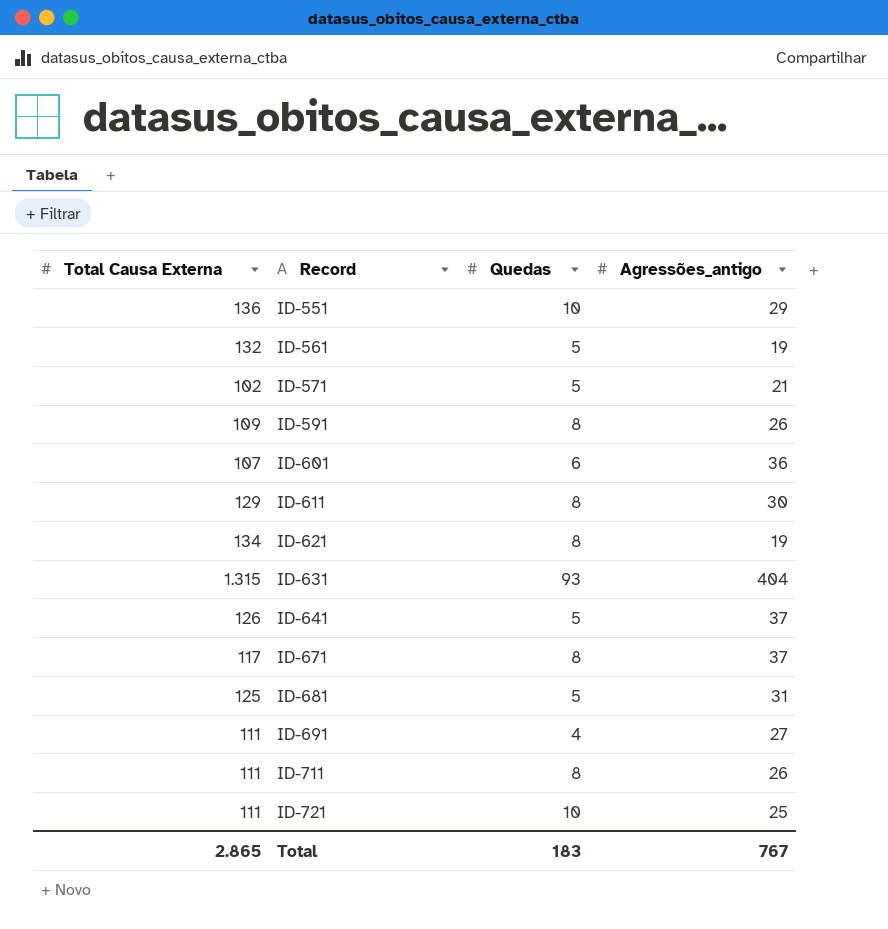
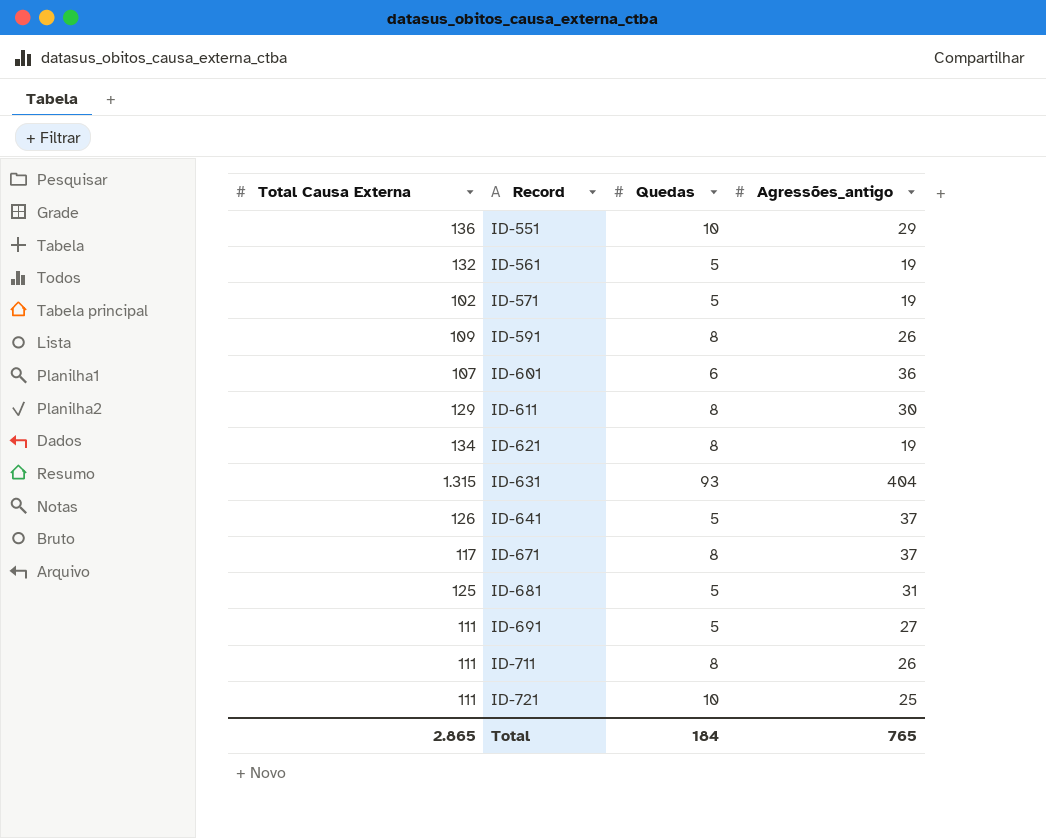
ID-571 | Agressões_antigo: 21 -> 19
ID-691 | Quedas: 4 -> 5
Total | Quedas: 183 -> 184
Total | Agressões_antigo: 767 -> 765

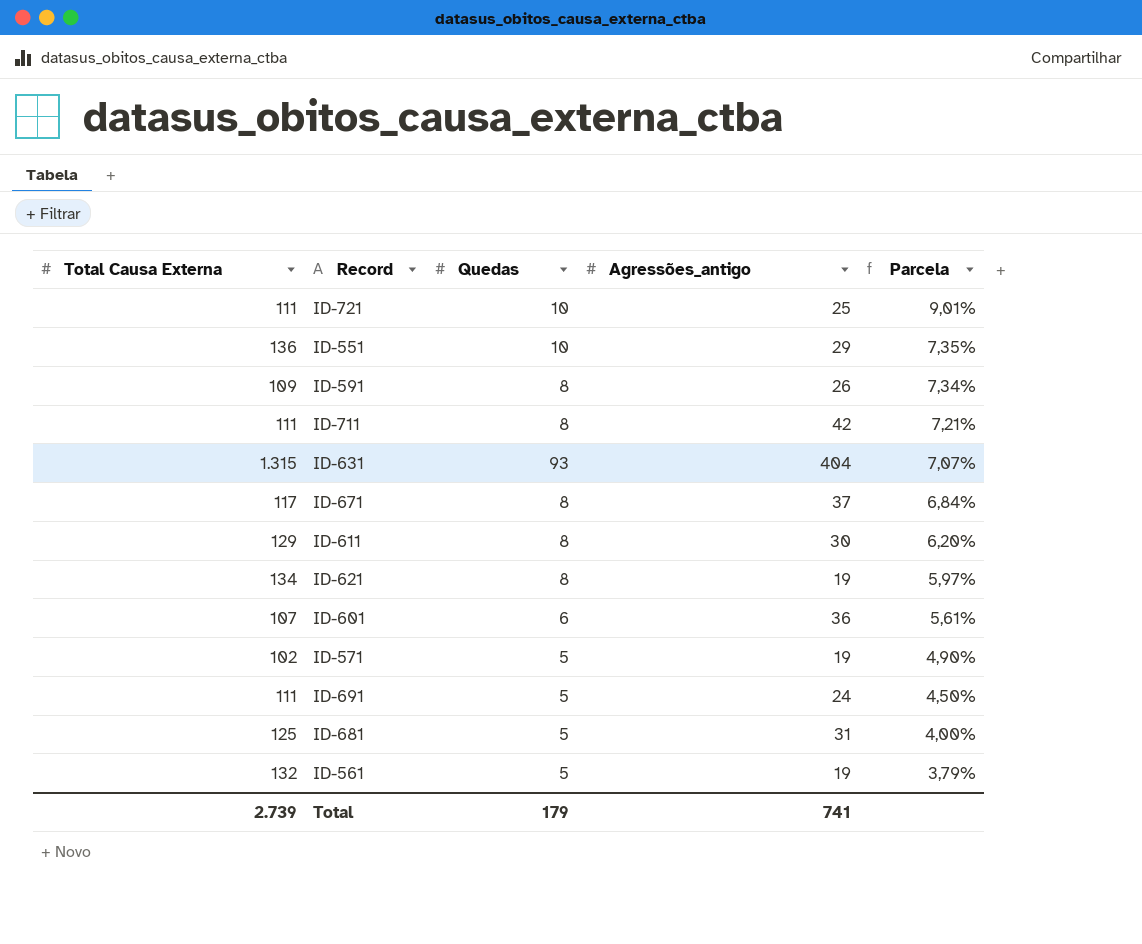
row order: Record ascending -> Parcela descending
column Parcela | formula: none -> [Quedas] / [Total Causa Externa]
row ID-641: 126 | 5 | 37 -> none
ID-711 | Agressões_antigo: 26 -> 42
ID-691 | Agressões_antigo: 27 -> 24
Total | Total Causa Externa: 2.865 -> 2.739
Total | Quedas: 184 -> 179
Total | Agressões_antigo: 765 -> 741

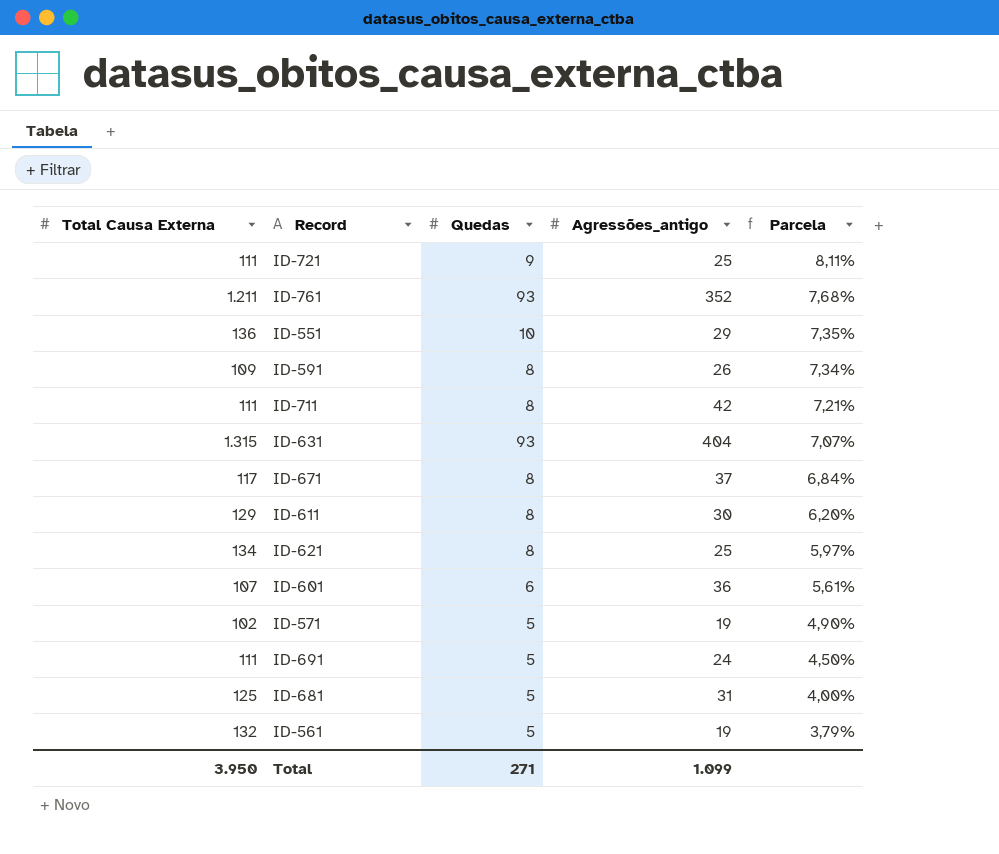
ID-721 | Quedas: 10 -> 9
ID-721 | Parcela: 9,01% -> 8,11%
row ID-761: none -> 1.211 | 93 | 352 | 7,68%
ID-621 | Agressões_antigo: 19 -> 25
Total | Total Causa Externa: 2.739 -> 3.950
Total | Quedas: 179 -> 271
Total | Agressões_antigo: 741 -> 1.099

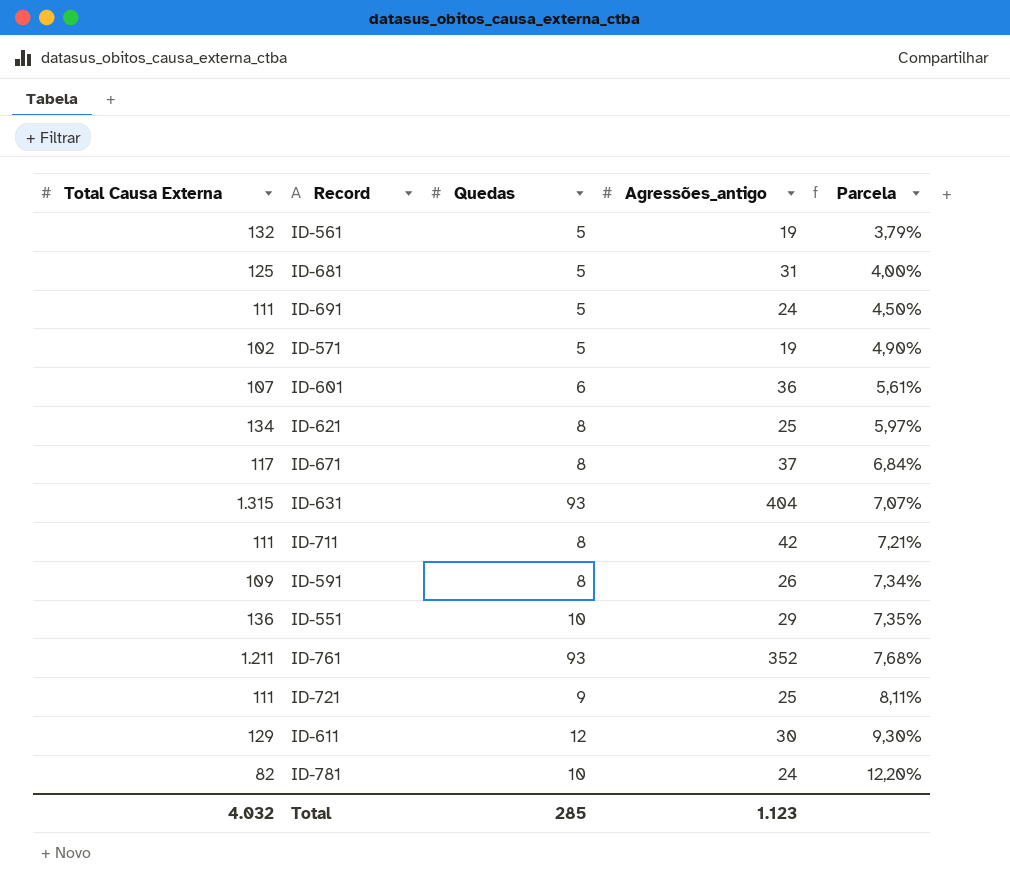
row order: Parcela descending -> Parcela ascending
ID-611 | Quedas: 8 -> 12
ID-611 | Parcela: 6,20% -> 9,30%
row ID-781: none -> 82 | 10 | 24 | 12,20%
Total | Total Causa Externa: 3.950 -> 4.032
Total | Quedas: 271 -> 285
Total | Agressões_antigo: 1.099 -> 1.123

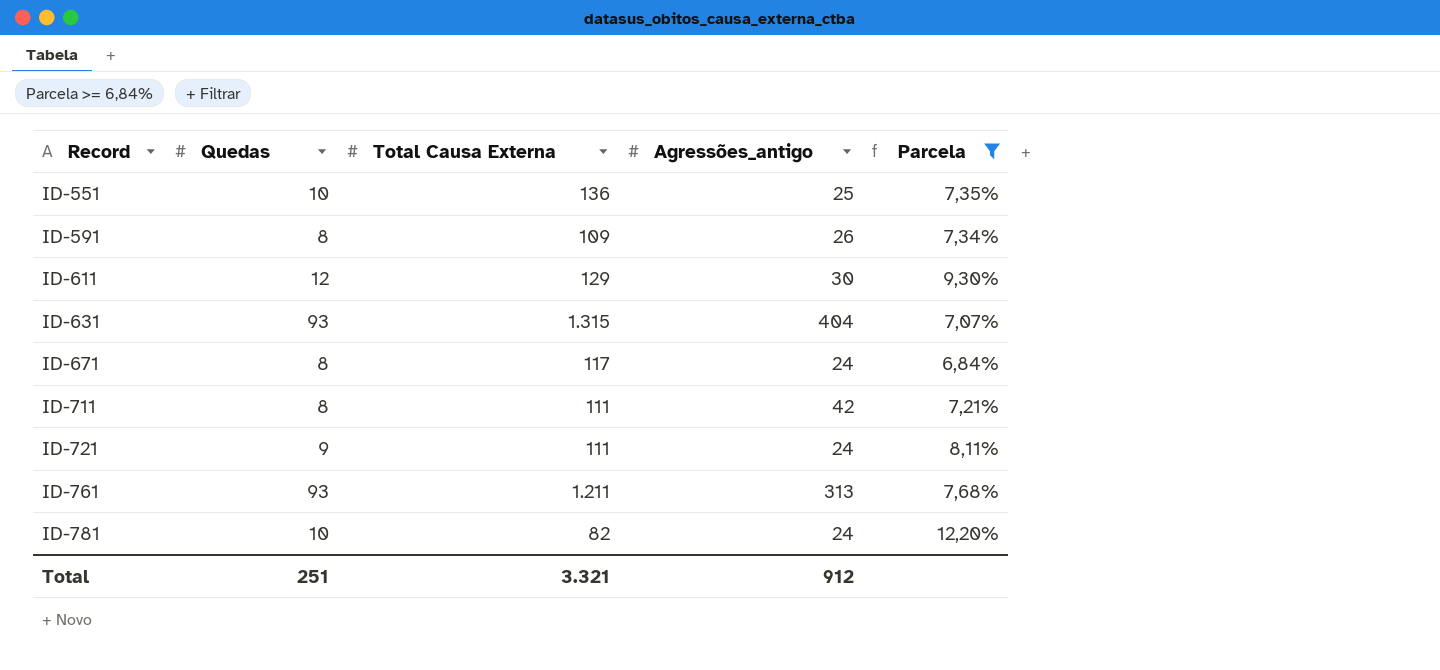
filter: none -> Parcela >= 6,84%
row order: Parcela ascending -> Record ascending
column Total Causa Externa | position: 1 -> 3
ID-551 | Agressões_antigo: 29 -> 25
ID-671 | Agressões_antigo: 37 -> 24
ID-721 | Agressões_antigo: 25 -> 24
ID-761 | Agressões_antigo: 352 -> 313
Total | Quedas: 285 -> 251
Total | Total Causa Externa: 4.032 -> 3.321
Total | Agressões_antigo: 1.123 -> 912

